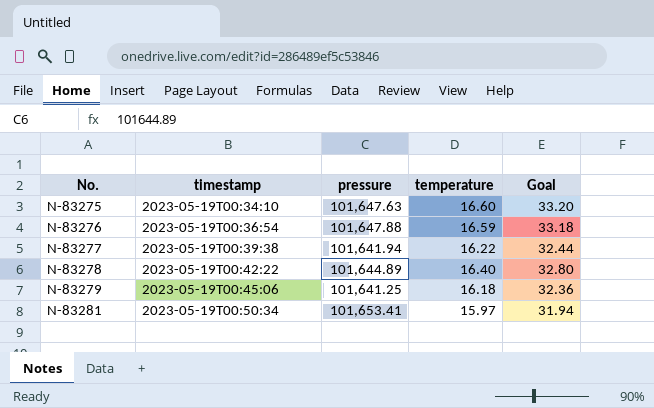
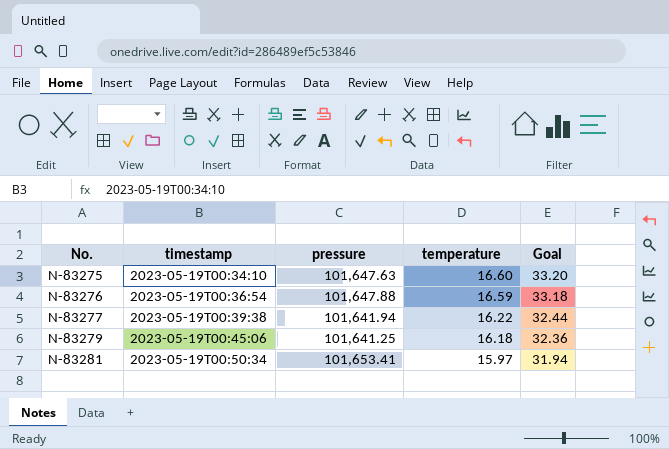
row N-83278: 2023-05-19T00:42:22 | 101,644.89 | 16.40 | 32.80 -> none

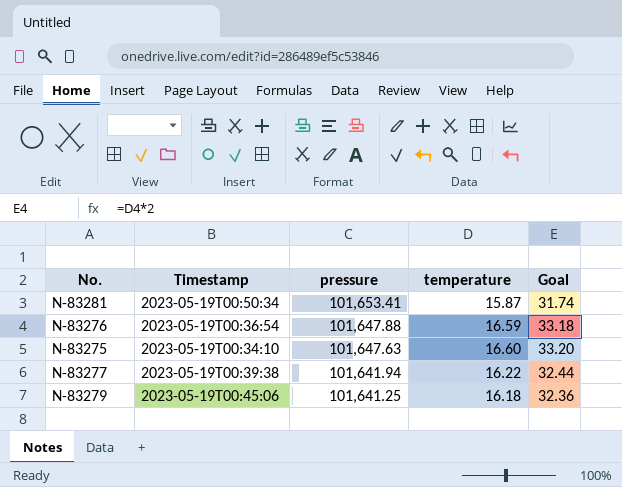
row order: No. ascending -> pressure descending
column name: timestamp -> Timestamp
N-83281 | temperature: 15.97 -> 15.87
N-83281 | Goal: 31.94 -> 31.74

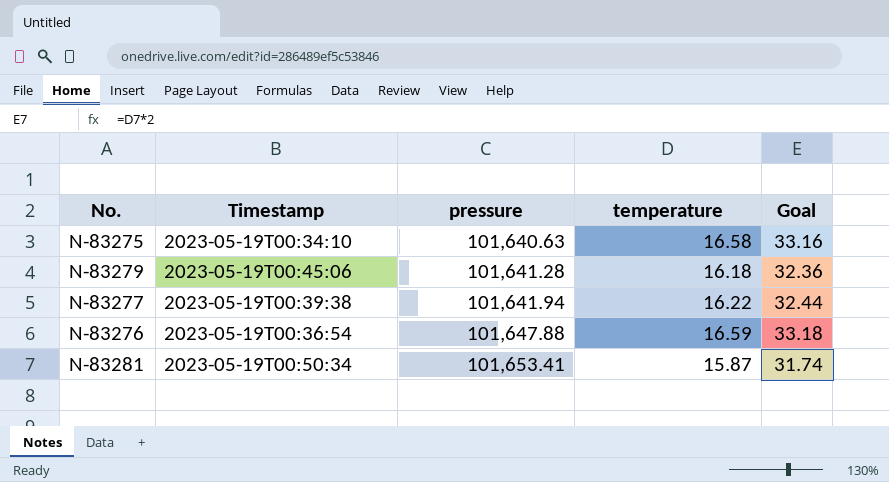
row order: pressure descending -> pressure ascending
N-83275 | pressure: 101,647.63 -> 101,640.63
N-83275 | temperature: 16.60 -> 16.58
N-83275 | Goal: 33.20 -> 33.16
N-83279 | pressure: 101,641.25 -> 101,641.28

